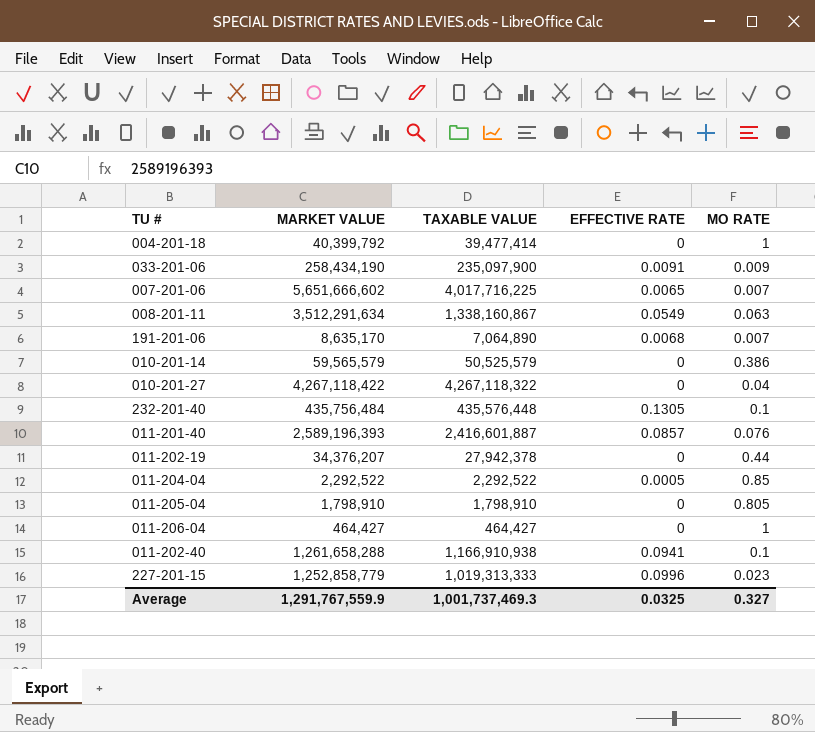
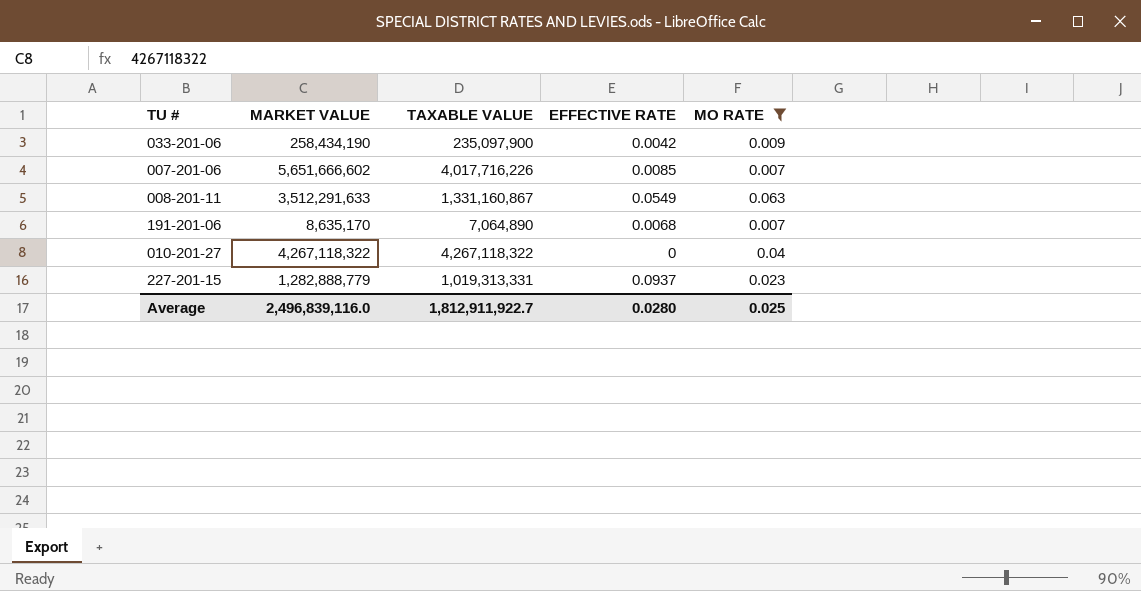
filter: none -> MO RATE <= 0.063
033-201-06 | EFFECTIVE RATE: 0.0091 -> 0.0042
007-201-06 | TAXABLE VALUE: 4,017,716,225 -> 4,017,716,226
007-201-06 | EFFECTIVE RATE: 0.0065 -> 0.0085
008-201-11 | MARKET VALUE: 3,512,291,634 -> 3,512,291,633
008-201-11 | TAXABLE VALUE: 1,338,160,867 -> 1,331,160,867
010-201-27 | MARKET VALUE: 4,267,118,422 -> 4,267,118,322
227-201-15 | MARKET VALUE: 1,252,858,779 -> 1,282,888,779
227-201-15 | TAXABLE VALUE: 1,019,313,333 -> 1,019,313,331
227-201-15 | EFFECTIVE RATE: 0.0996 -> 0.0937
Average | MARKET VALUE: 1,291,767,559.9 -> 2,496,839,116.0
Average | TAXABLE VALUE: 1,001,737,469.3 -> 1,812,911,922.7
Average | EFFECTIVE RATE: 0.0325 -> 0.0280
Average | MO RATE: 0.327 -> 0.025

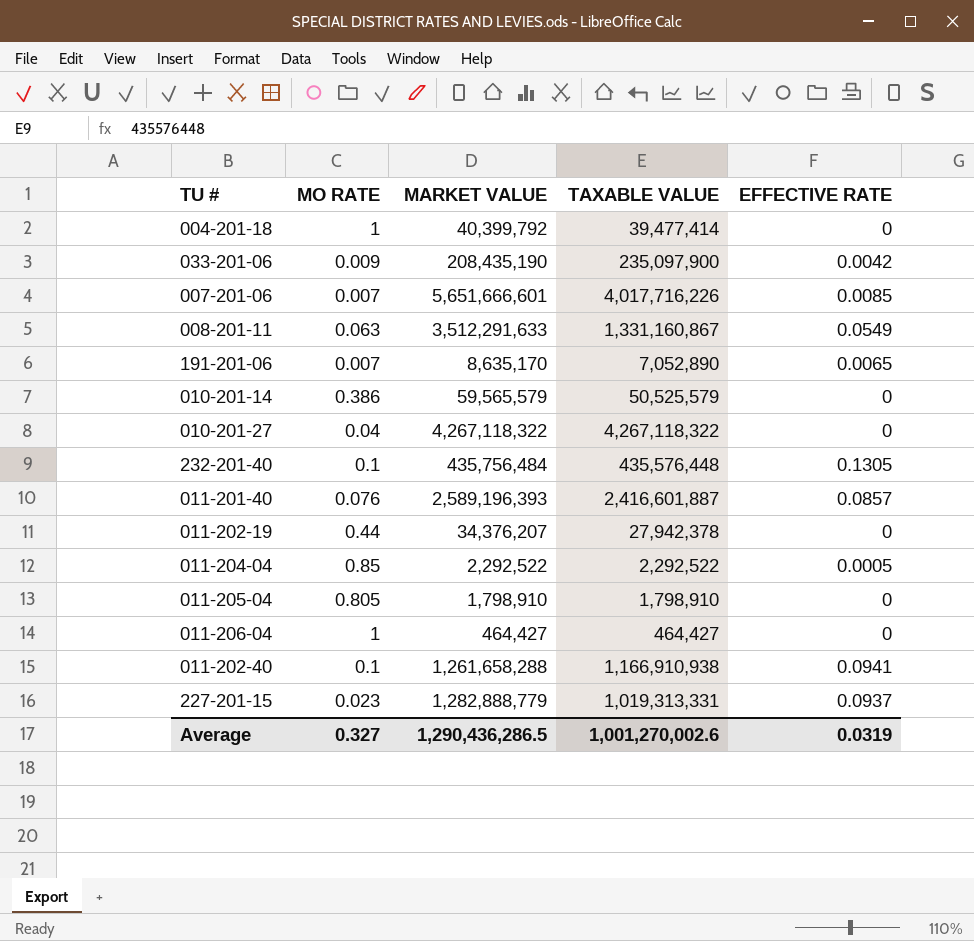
filter: MO RATE <= 0.063 -> none
column MO RATE | position: 5 -> 2
033-201-06 | MARKET VALUE: 258,434,190 -> 208,435,190
007-201-06 | MARKET VALUE: 5,651,666,602 -> 5,651,666,601
191-201-06 | TAXABLE VALUE: 7,064,890 -> 7,052,890
191-201-06 | EFFECTIVE RATE: 0.0068 -> 0.0065
Average | MO RATE: 0.025 -> 0.327
Average | MARKET VALUE: 2,496,839,116.0 -> 1,290,436,286.5
Average | TAXABLE VALUE: 1,812,911,922.7 -> 1,001,270,002.6
Average | EFFECTIVE RATE: 0.0280 -> 0.0319

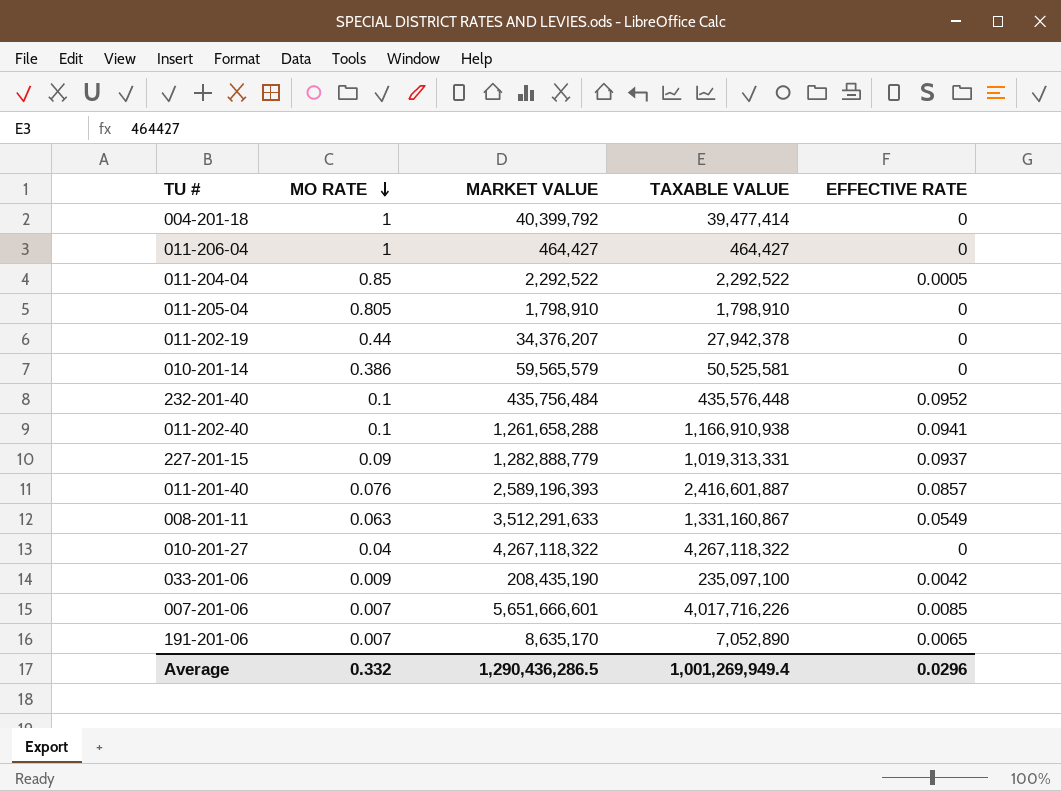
row order: none -> MO RATE descending
010-201-14 | TAXABLE VALUE: 50,525,579 -> 50,525,581
232-201-40 | EFFECTIVE RATE: 0.1305 -> 0.0952
227-201-15 | MO RATE: 0.023 -> 0.09
033-201-06 | TAXABLE VALUE: 235,097,900 -> 235,097,100
Average | MO RATE: 0.327 -> 0.332
Average | TAXABLE VALUE: 1,001,270,002.6 -> 1,001,269,949.4
Average | EFFECTIVE RATE: 0.0319 -> 0.0296

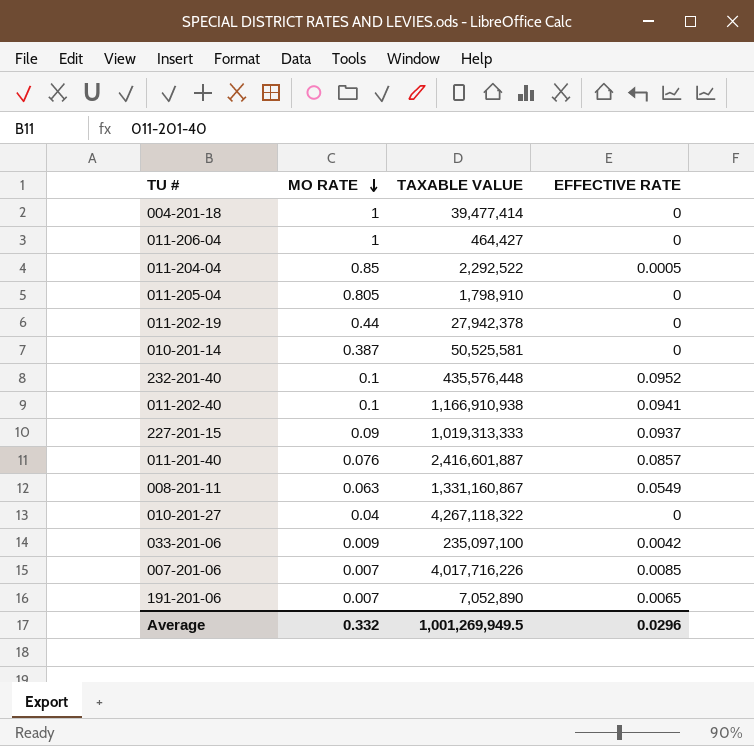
column MARKET VALUE | position: 3 -> none
010-201-14 | MO RATE: 0.386 -> 0.387
227-201-15 | TAXABLE VALUE: 1,019,313,331 -> 1,019,313,333
Average | TAXABLE VALUE: 1,001,269,949.4 -> 1,001,269,949.5

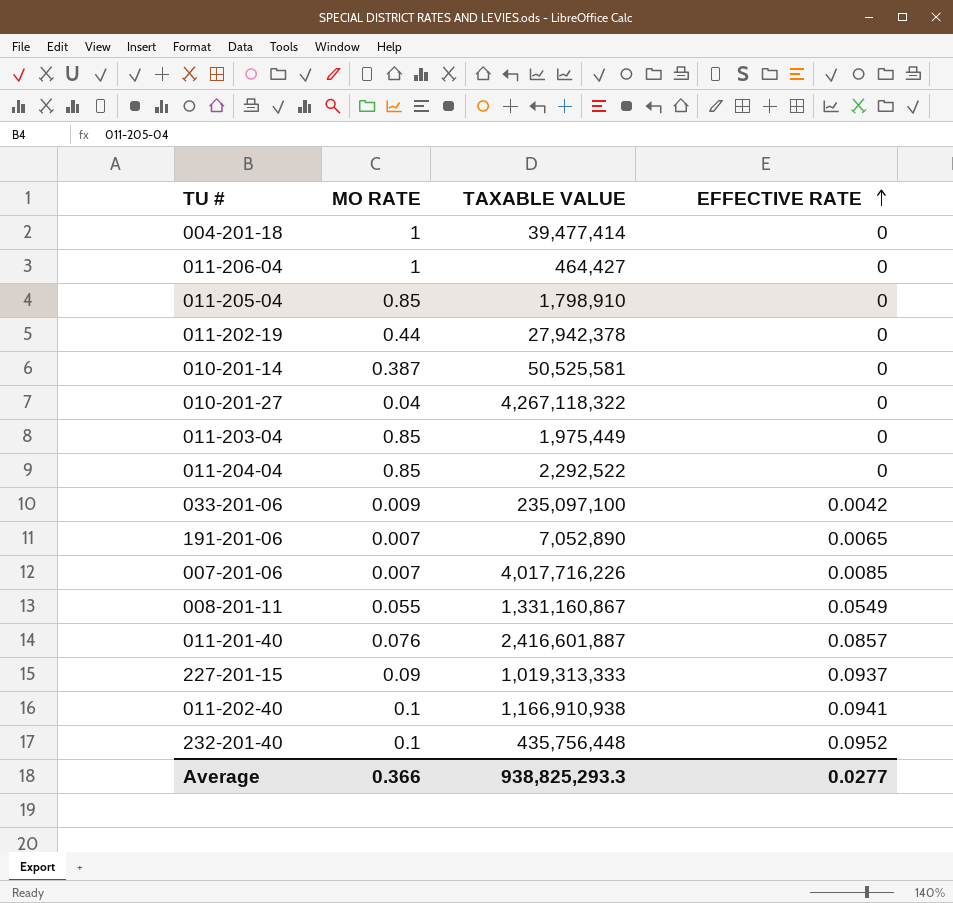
row order: MO RATE descending -> EFFECTIVE RATE ascending
011-205-04 | MO RATE: 0.805 -> 0.85
row 011-203-04: none -> 0.85 | 1,975,449 | 0
011-204-04 | EFFECTIVE RATE: 0.0005 -> 0
008-201-11 | MO RATE: 0.063 -> 0.055
232-201-40 | TAXABLE VALUE: 435,576,448 -> 435,756,448
Average | MO RATE: 0.332 -> 0.366
Average | TAXABLE VALUE: 1,001,269,949.5 -> 938,825,293.3
Average | EFFECTIVE RATE: 0.0296 -> 0.0277

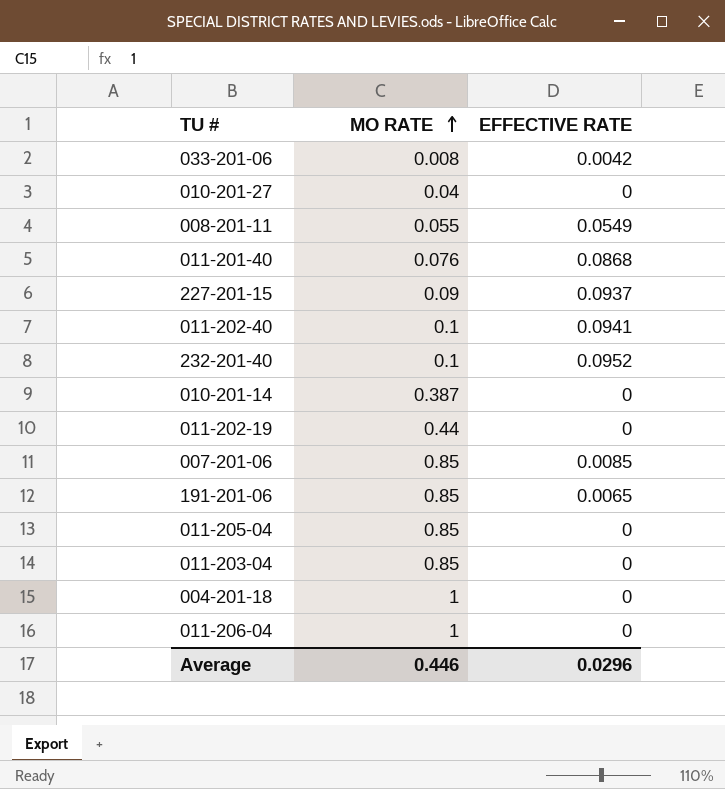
row order: EFFECTIVE RATE ascending -> MO RATE ascending
column TAXABLE VALUE | position: 3 -> none
row 011-204-04: 0.85 | 2,292,522 | 0 -> none
033-201-06 | MO RATE: 0.009 -> 0.008
011-201-40 | EFFECTIVE RATE: 0.0857 -> 0.0868
007-201-06 | MO RATE: 0.007 -> 0.85
191-201-06 | MO RATE: 0.007 -> 0.85
Average | MO RATE: 0.366 -> 0.446
Average | EFFECTIVE RATE: 0.0277 -> 0.0296

